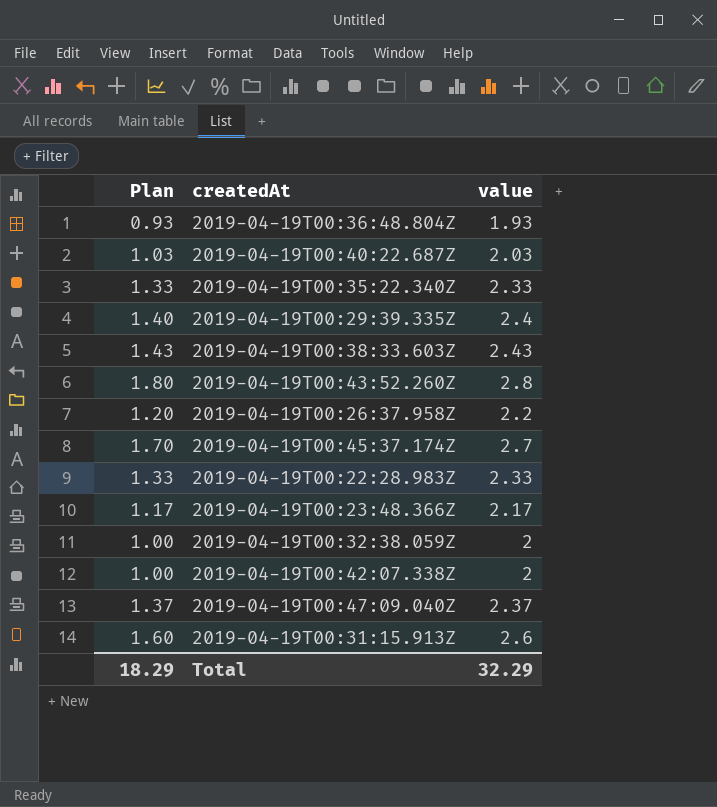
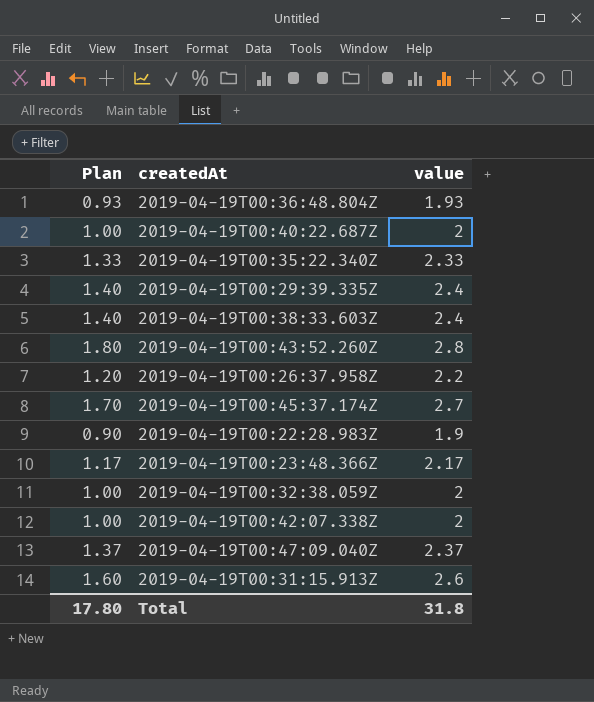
2019-04-19T00:40:22.687Z | Plan: 1.03 -> 1.00
2019-04-19T00:40:22.687Z | value: 2.03 -> 2
2019-04-19T00:38:33.603Z | Plan: 1.43 -> 1.40
2019-04-19T00:38:33.603Z | value: 2.43 -> 2.4
2019-04-19T00:22:28.983Z | Plan: 1.33 -> 0.90
2019-04-19T00:22:28.983Z | value: 2.33 -> 1.9
Total | Plan: 18.29 -> 17.80
Total | value: 32.29 -> 31.8

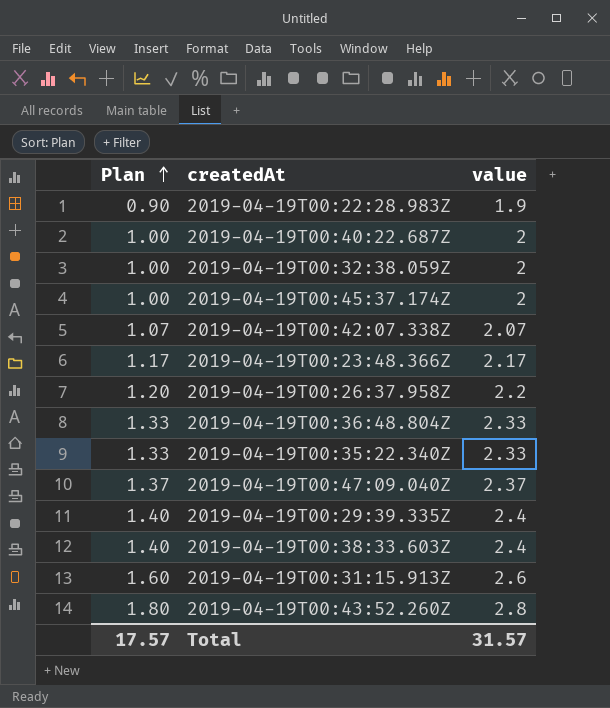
row order: none -> Plan ascending
2019-04-19T00:45:37.174Z | Plan: 1.70 -> 1.00
2019-04-19T00:45:37.174Z | value: 2.7 -> 2
2019-04-19T00:42:07.338Z | Plan: 1.00 -> 1.07
2019-04-19T00:42:07.338Z | value: 2 -> 2.07
2019-04-19T00:36:48.804Z | Plan: 0.93 -> 1.33
2019-04-19T00:36:48.804Z | value: 1.93 -> 2.33
Total | Plan: 17.80 -> 17.57
Total | value: 31.8 -> 31.57

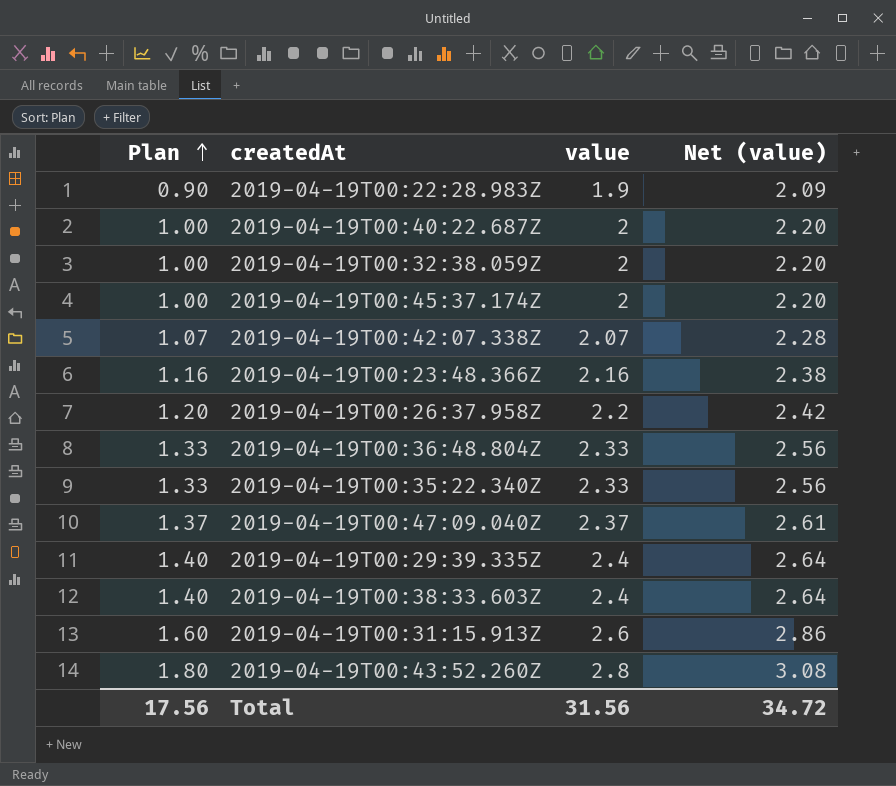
column Net (value) | formula: none -> [value] * 1.1
2019-04-19T00:23:48.366Z | Plan: 1.17 -> 1.16
2019-04-19T00:23:48.366Z | value: 2.17 -> 2.16
Total | Plan: 17.57 -> 17.56
Total | value: 31.57 -> 31.56

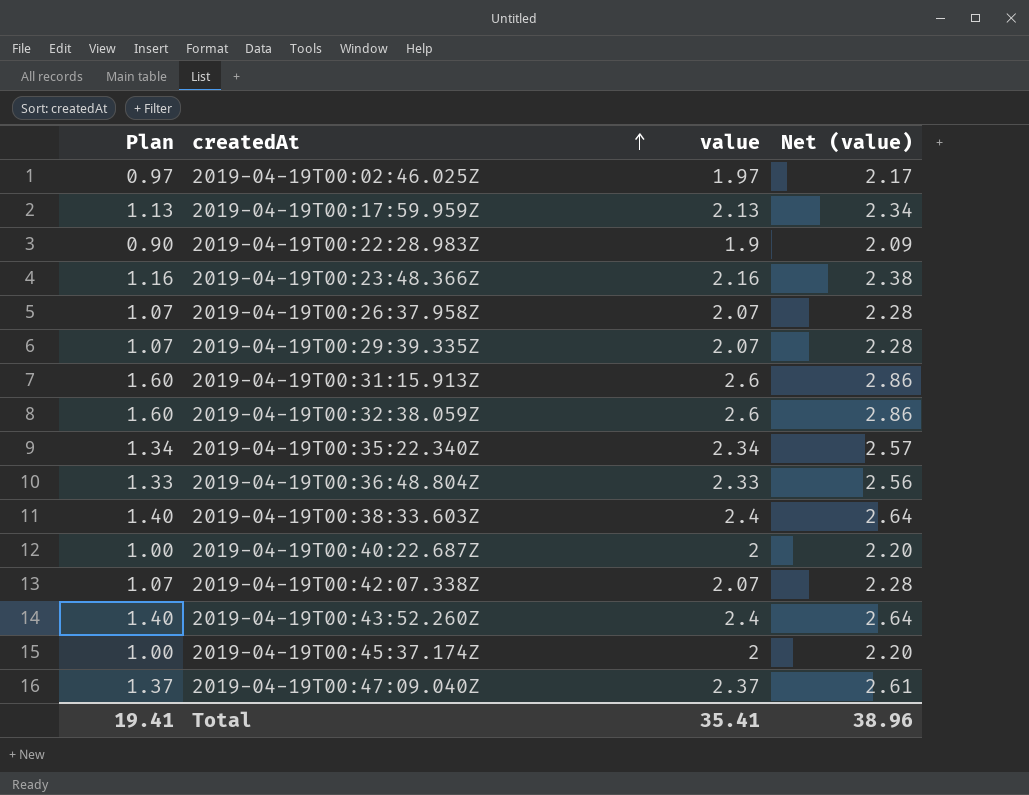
row order: Plan ascending -> createdAt ascending
row 2019-04-19T00:02:46.025Z: none -> 0.97 | 1.97 | 2.17
row 2019-04-19T00:17:59.959Z: none -> 1.13 | 2.13 | 2.34
2019-04-19T00:26:37.958Z | Plan: 1.20 -> 1.07
2019-04-19T00:26:37.958Z | value: 2.2 -> 2.07
2019-04-19T00:26:37.958Z | Net (value): 2.42 -> 2.28
2019-04-19T00:29:39.335Z | Plan: 1.40 -> 1.07
2019-04-19T00:29:39.335Z | value: 2.4 -> 2.07
2019-04-19T00:29:39.335Z | Net (value): 2.64 -> 2.28
2019-04-19T00:32:38.059Z | Plan: 1.00 -> 1.60
2019-04-19T00:32:38.059Z | value: 2 -> 2.6
2019-04-19T00:32:38.059Z | Net (value): 2.20 -> 2.86
2019-04-19T00:35:22.340Z | Plan: 1.33 -> 1.34
2019-04-19T00:35:22.340Z | value: 2.33 -> 2.34
2019-04-19T00:35:22.340Z | Net (value): 2.56 -> 2.57
2019-04-19T00:43:52.260Z | Plan: 1.80 -> 1.40
2019-04-19T00:43:52.260Z | value: 2.8 -> 2.4
2019-04-19T00:43:52.260Z | Net (value): 3.08 -> 2.64
Total | Plan: 17.56 -> 19.41
Total | value: 31.56 -> 35.41
Total | Net (value): 34.72 -> 38.96

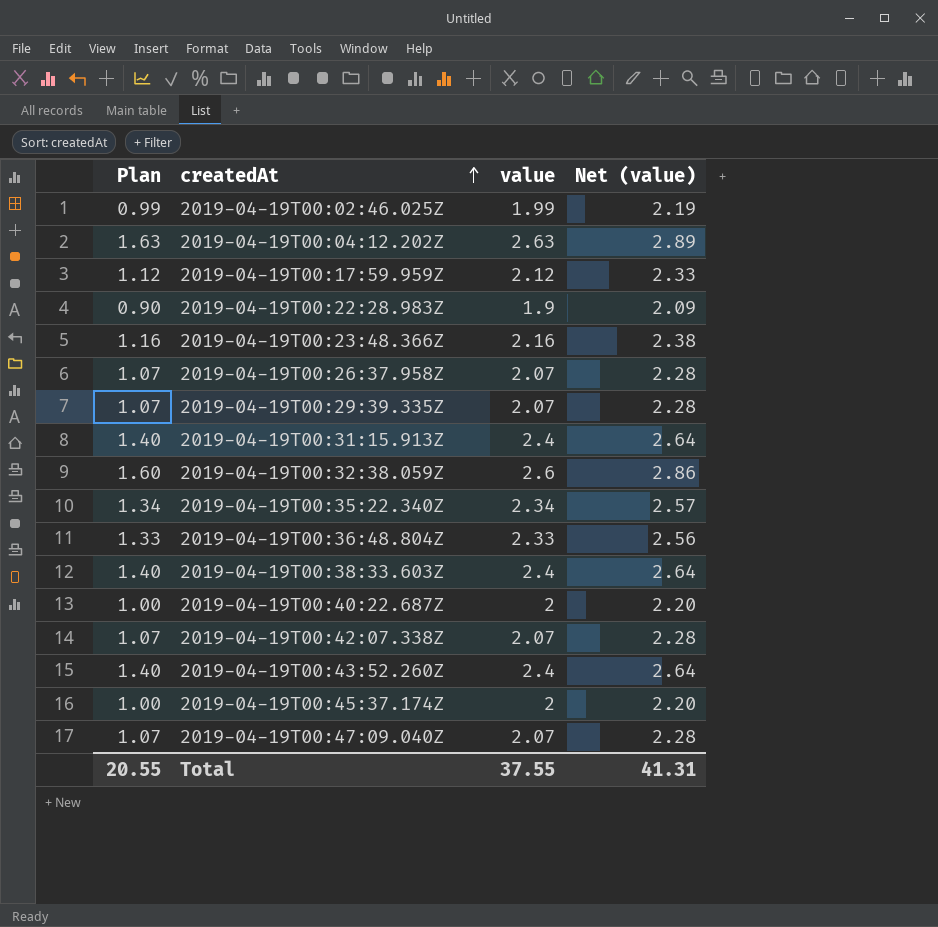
2019-04-19T00:02:46.025Z | Plan: 0.97 -> 0.99
2019-04-19T00:02:46.025Z | value: 1.97 -> 1.99
2019-04-19T00:02:46.025Z | Net (value): 2.17 -> 2.19
row 2019-04-19T00:04:12.202Z: none -> 1.63 | 2.63 | 2.89
2019-04-19T00:17:59.959Z | Plan: 1.13 -> 1.12
2019-04-19T00:17:59.959Z | value: 2.13 -> 2.12
2019-04-19T00:17:59.959Z | Net (value): 2.34 -> 2.33
2019-04-19T00:31:15.913Z | Plan: 1.60 -> 1.40
2019-04-19T00:31:15.913Z | value: 2.6 -> 2.4
2019-04-19T00:31:15.913Z | Net (value): 2.86 -> 2.64
2019-04-19T00:47:09.040Z | Plan: 1.37 -> 1.07
2019-04-19T00:47:09.040Z | value: 2.37 -> 2.07
2019-04-19T00:47:09.040Z | Net (value): 2.61 -> 2.28
Total | Plan: 19.41 -> 20.55
Total | value: 35.41 -> 37.55
Total | Net (value): 38.96 -> 41.31

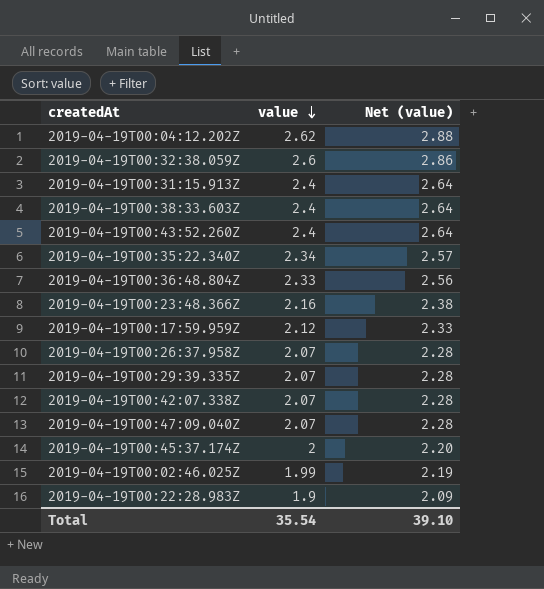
row order: createdAt ascending -> value descending
column Plan | formula: [value] - 1 -> none
row 2019-04-19T00:40:22.687Z: 1.00 | 2 | 2.20 -> none
2019-04-19T00:04:12.202Z | value: 2.63 -> 2.62
2019-04-19T00:04:12.202Z | Net (value): 2.89 -> 2.88
Total | value: 37.55 -> 35.54
Total | Net (value): 41.31 -> 39.10

